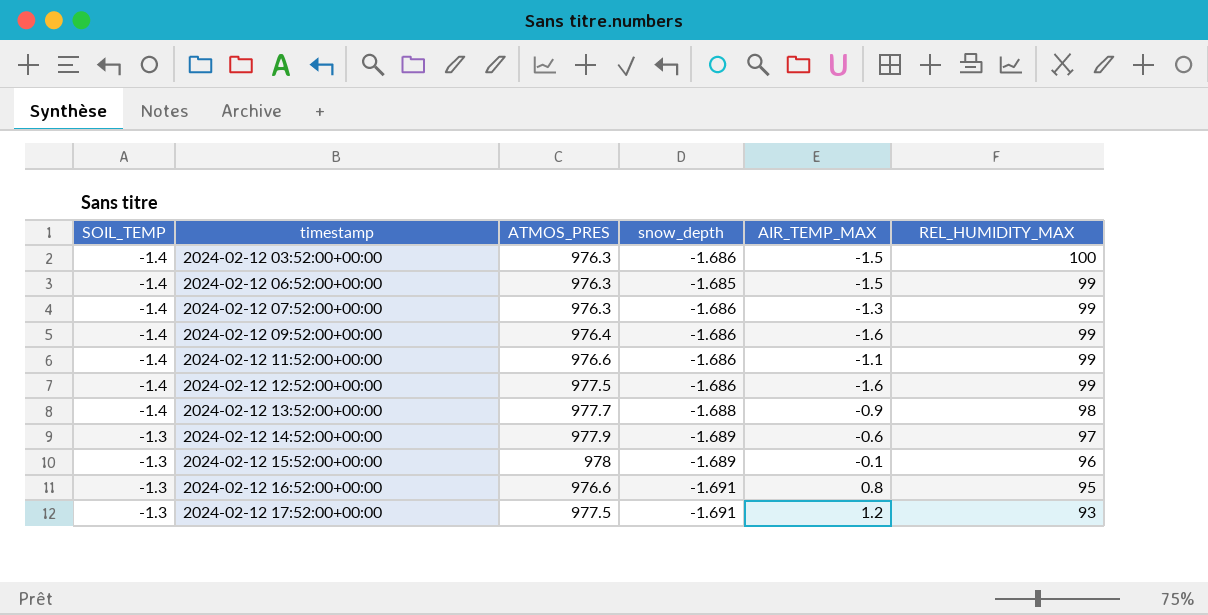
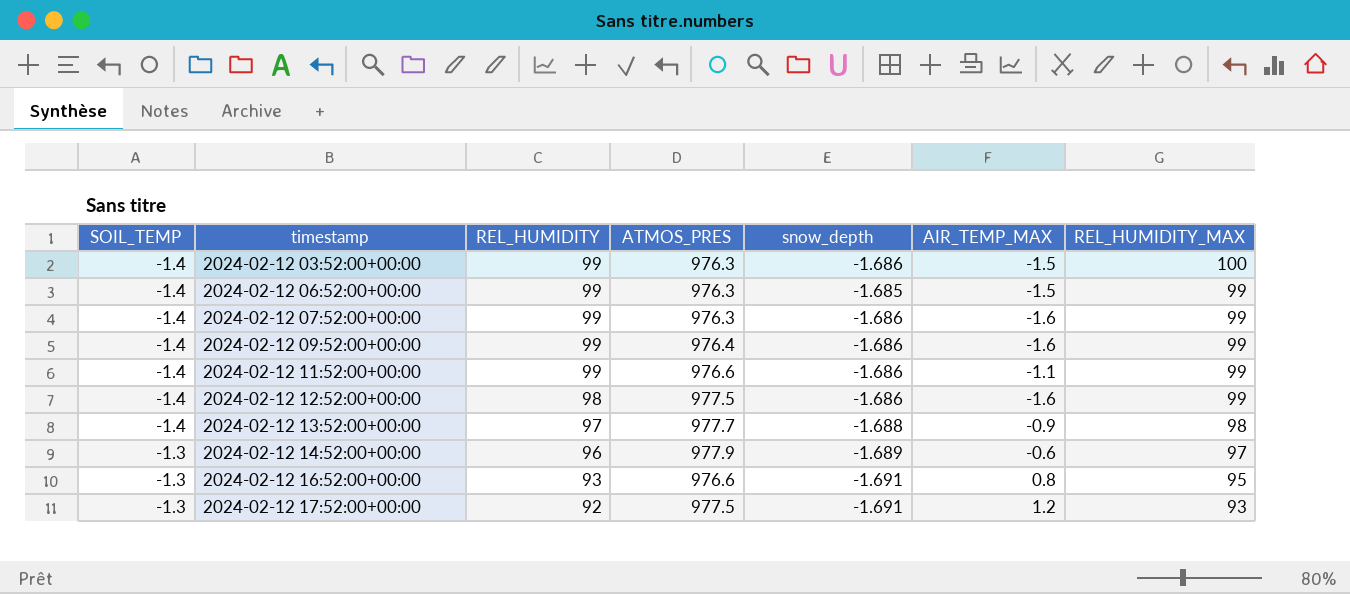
column REL_HUMIDITY | position: none -> 3
row 2024-02-12 15:52:00+00:00: -1.3 | 978 | -1.689 | -0.1 | 96 -> none
2024-02-12 07:52:00+00:00 | AIR_TEMP_MAX: -1.3 -> -1.6

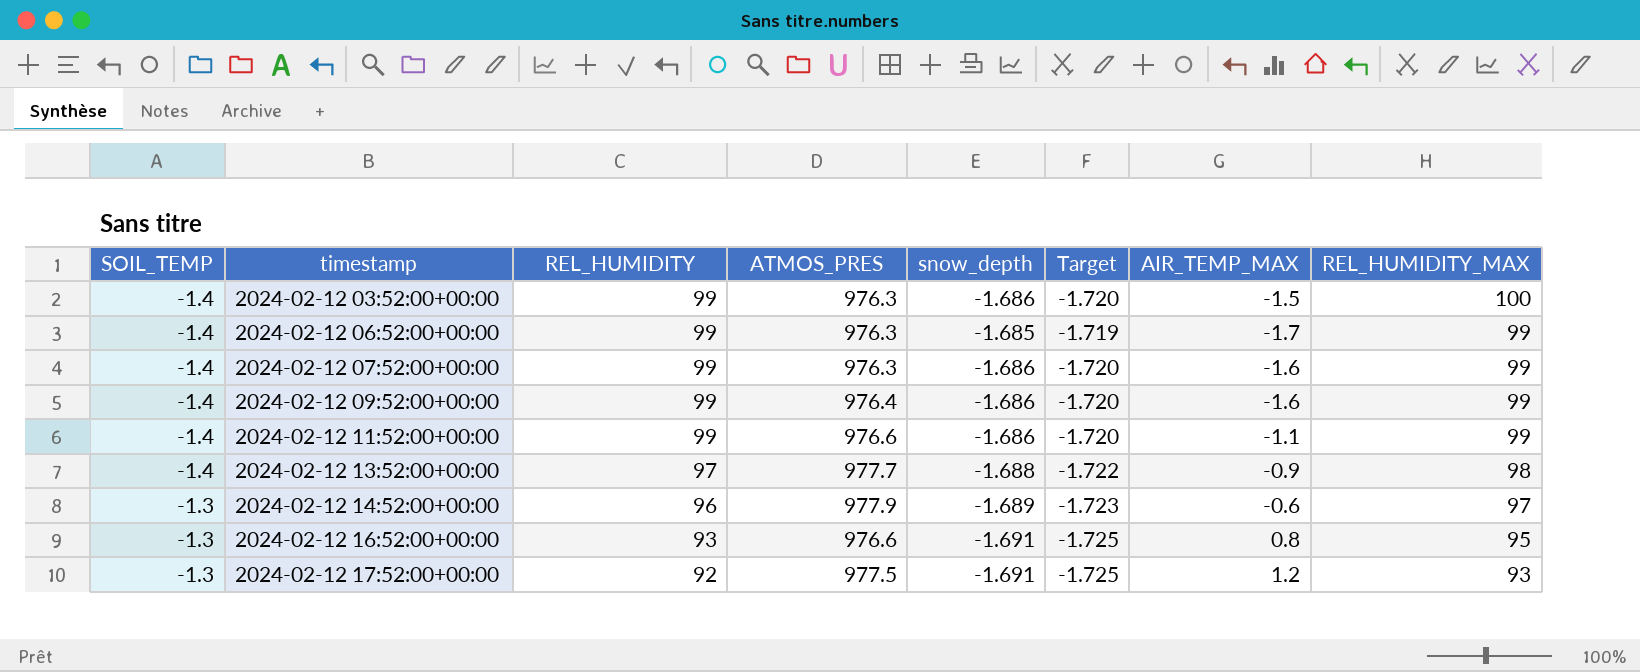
column Target | formula: none -> [snow_depth] * 1.02
row 2024-02-12 12:52:00+00:00: -1.4 | 98 | 977.5 | -1.686 | -1.6 | 99 -> none
2024-02-12 06:52:00+00:00 | AIR_TEMP_MAX: -1.5 -> -1.7

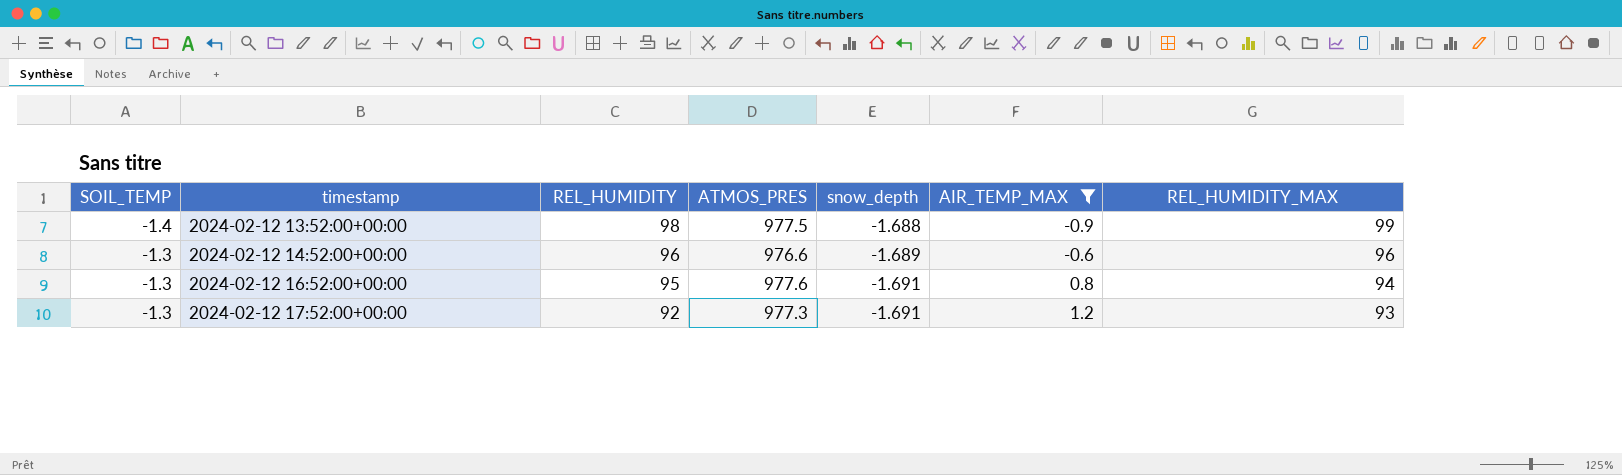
filter: none -> AIR_TEMP_MAX >= -0.9
column Target | formula: [snow_depth] * 1.02 -> none
2024-02-12 13:52:00+00:00 | REL_HUMIDITY: 97 -> 98
2024-02-12 13:52:00+00:00 | ATMOS_PRES: 977.7 -> 977.5
2024-02-12 13:52:00+00:00 | REL_HUMIDITY_MAX: 98 -> 99
2024-02-12 14:52:00+00:00 | ATMOS_PRES: 977.9 -> 976.6
2024-02-12 14:52:00+00:00 | REL_HUMIDITY_MAX: 97 -> 96
2024-02-12 16:52:00+00:00 | REL_HUMIDITY: 93 -> 95
2024-02-12 16:52:00+00:00 | ATMOS_PRES: 976.6 -> 977.6
2024-02-12 16:52:00+00:00 | REL_HUMIDITY_MAX: 95 -> 94
2024-02-12 17:52:00+00:00 | ATMOS_PRES: 977.5 -> 977.3

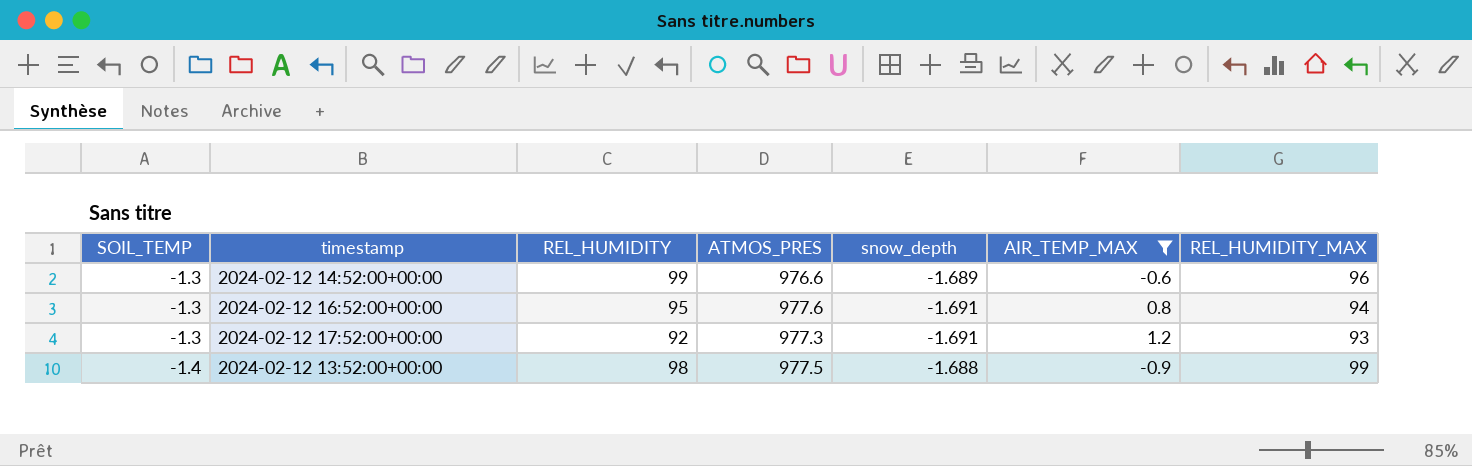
row order: SOIL_TEMP ascending -> SOIL_TEMP descending
2024-02-12 14:52:00+00:00 | REL_HUMIDITY: 96 -> 99

